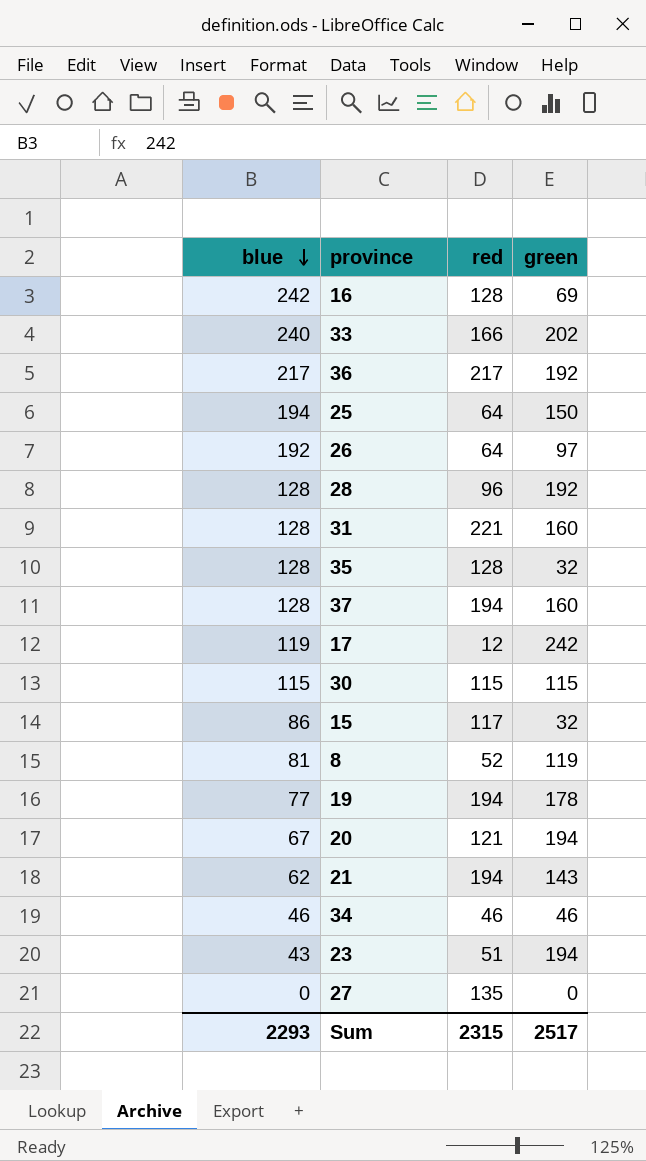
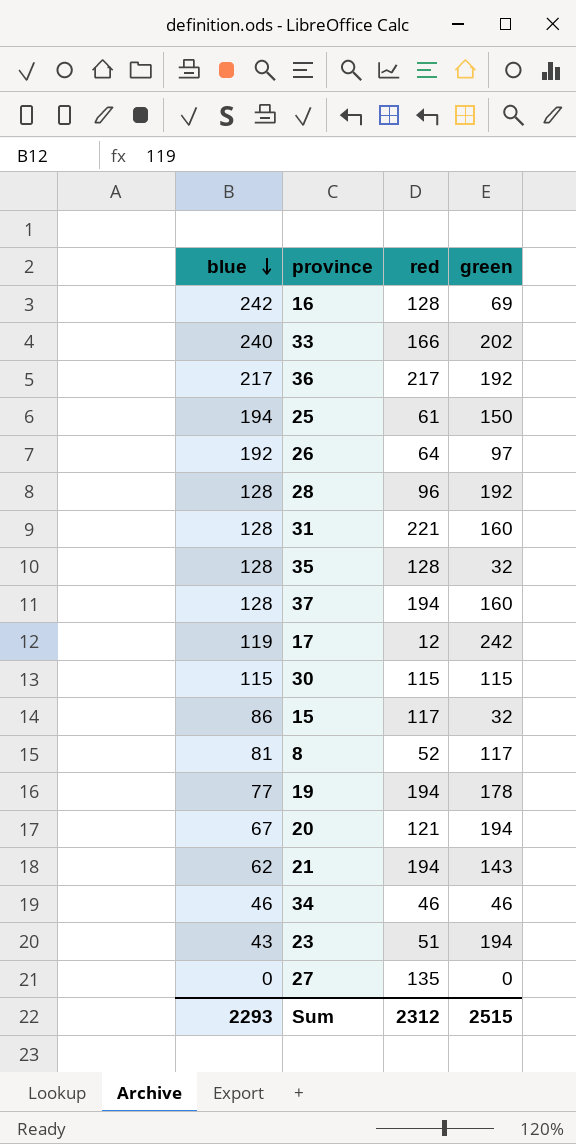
25 | red: 64 -> 61
8 | green: 119 -> 117
Sum | red: 2315 -> 2312
Sum | green: 2517 -> 2515

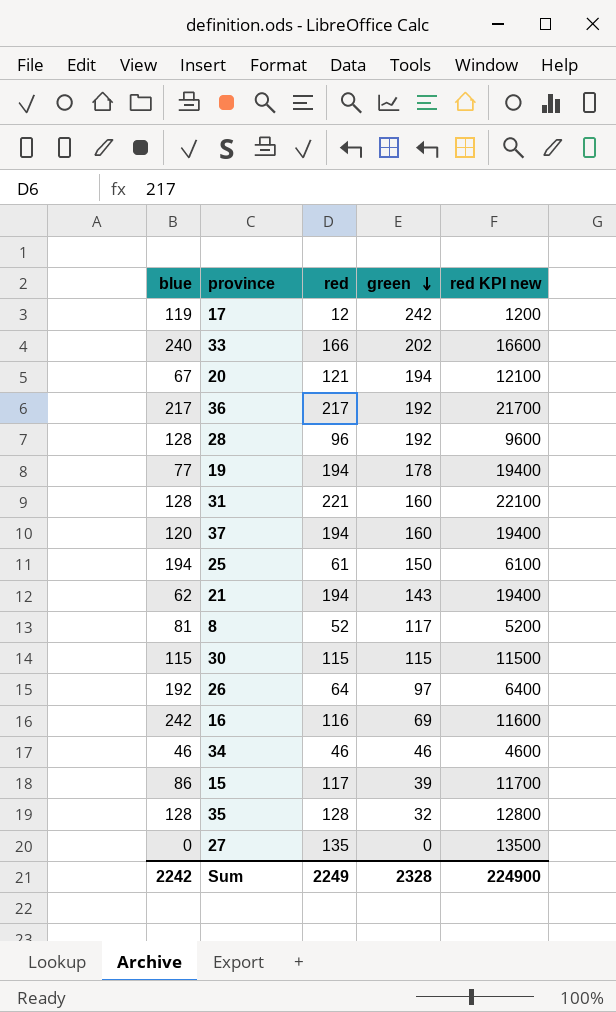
row order: blue descending -> green descending
column red KPI new | formula: none -> [red] * 100
row 23: 43 | 51 | 194 -> none
37 | blue: 128 -> 120
16 | red: 128 -> 116
15 | green: 32 -> 39
Sum | blue: 2293 -> 2242
Sum | red: 2312 -> 2249
Sum | green: 2515 -> 2328

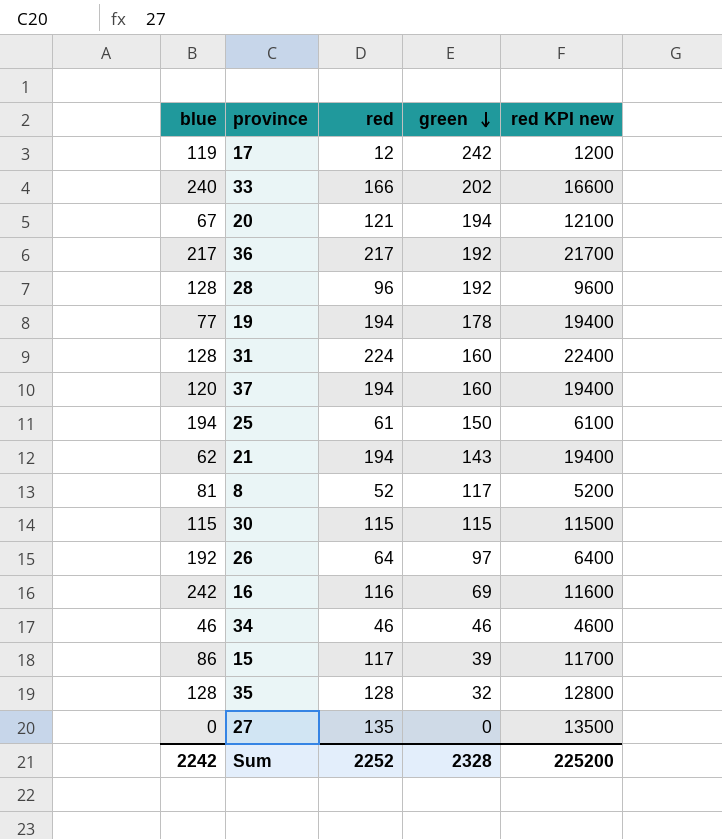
31 | red: 221 -> 224
31 | red KPI new: 22100 -> 22400
Sum | red: 2249 -> 2252
Sum | red KPI new: 224900 -> 225200

